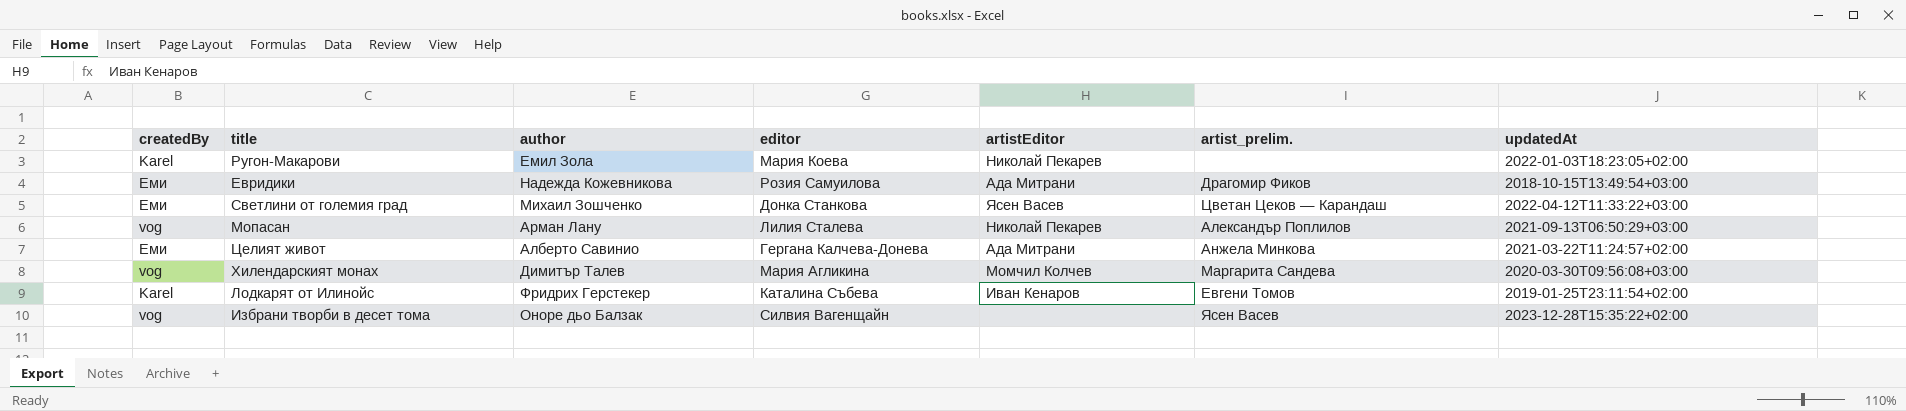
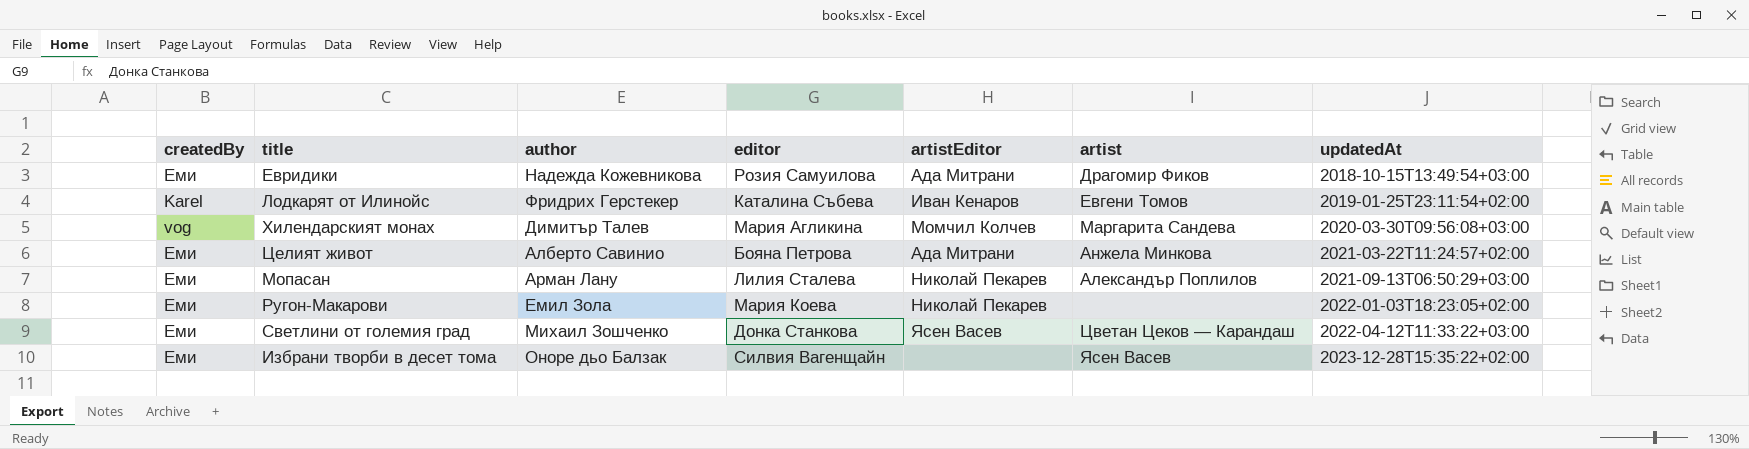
row order: none -> updatedAt ascending
column name: artist_prelim. -> artist
Целият живот | editor: Гергана Калчева-Донева -> Бояна Петрова
Мопасан | createdBy: vog -> Еми
Ругон-Макарови | createdBy: Karel -> Еми
Избрани творби в десет тома | createdBy: vog -> Еми

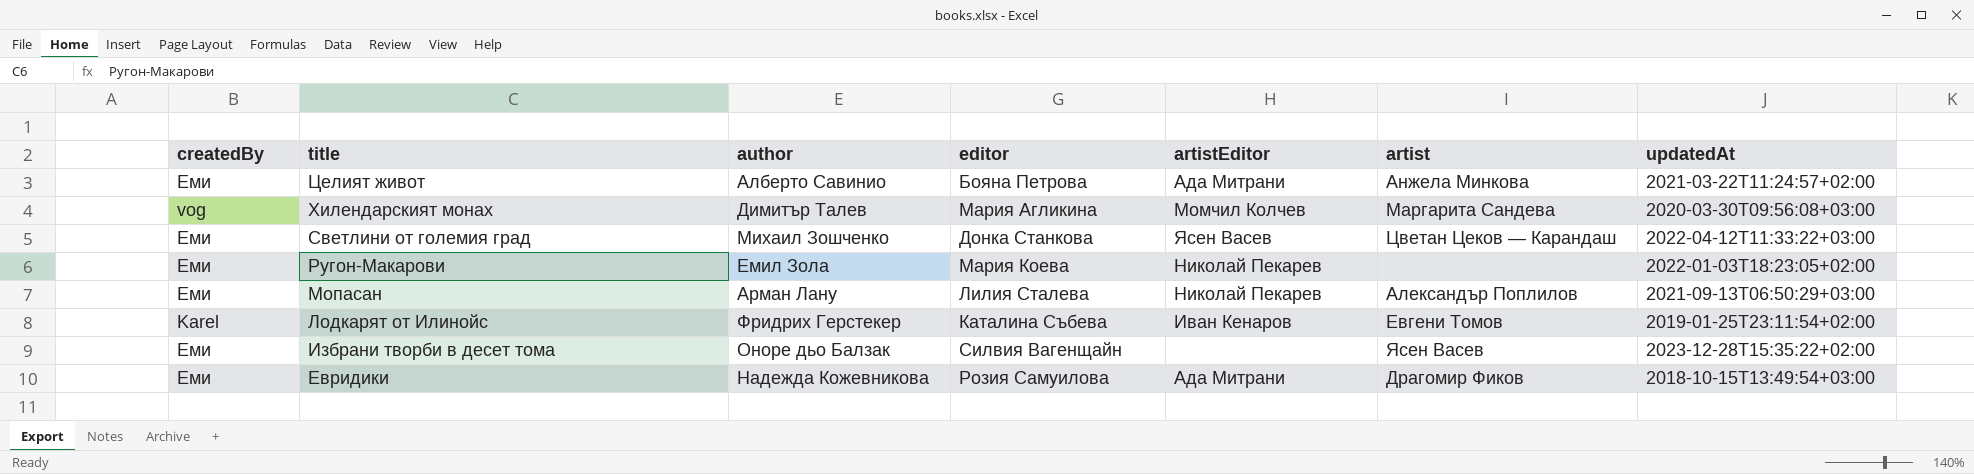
row order: updatedAt ascending -> title descending

